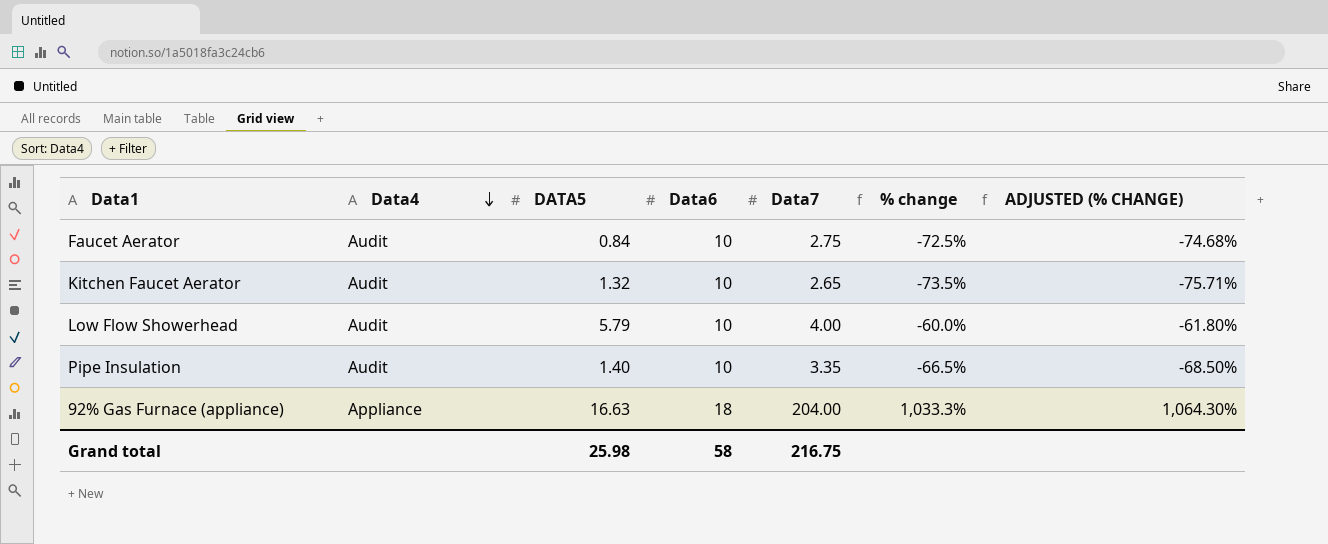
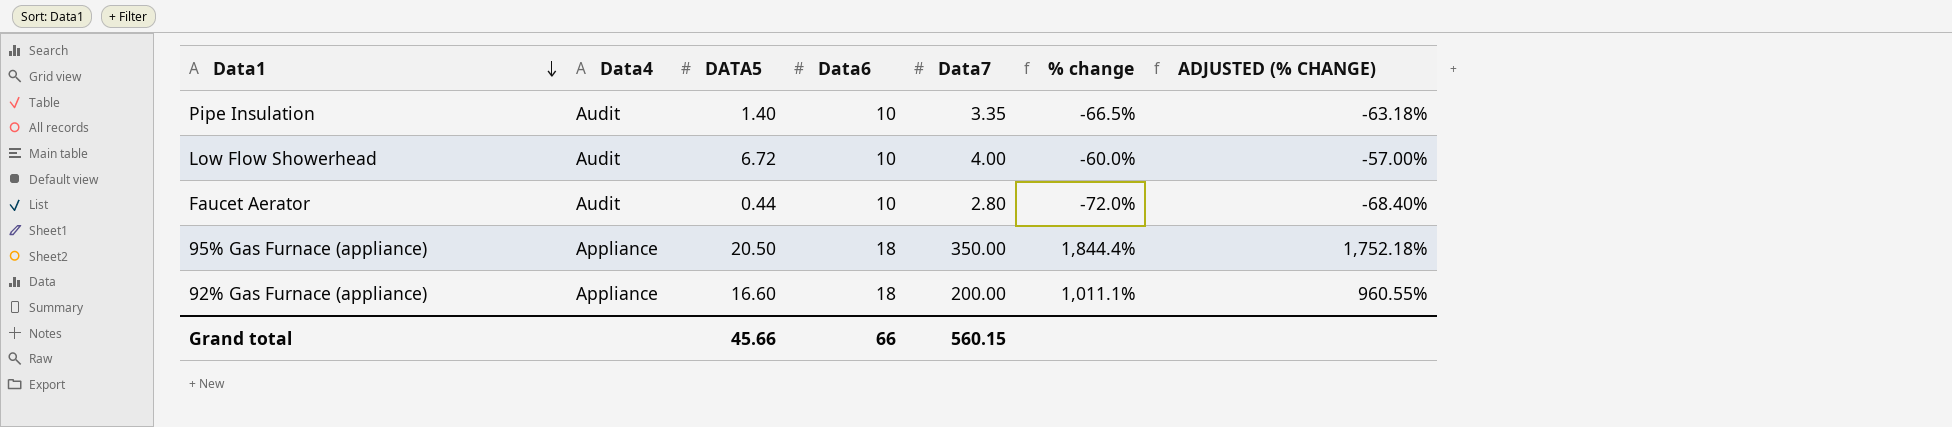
row order: Data4 descending -> Data1 descending
column ADJUSTED (% CHANGE) | formula: [% change] * 1.03 -> [% change] * 0.95
row Kitchen Faucet Aerator: Audit | 1.32 | 10 | 2.65 | -73.5% | -75.71% -> none
Low Flow Showerhead | DATA5: 5.79 -> 6.72
Faucet Aerator | DATA5: 0.84 -> 0.44
Faucet Aerator | Data7: 2.75 -> 2.80
Faucet Aerator | % change: -72.5% -> -72.0%
row 95% Gas Furnace (appliance): none -> Appliance | 20.50 | 18 | 350.00 | 1,844.4% | 1,752.18%
92% Gas Furnace (appliance) | DATA5: 16.63 -> 16.60
92% Gas Furnace (appliance) | Data7: 204.00 -> 200.00
92% Gas Furnace (appliance) | % change: 1,033.3% -> 1,011.1%
Grand total | DATA5: 25.98 -> 45.66
Grand total | Data6: 58 -> 66
Grand total | Data7: 216.75 -> 560.15

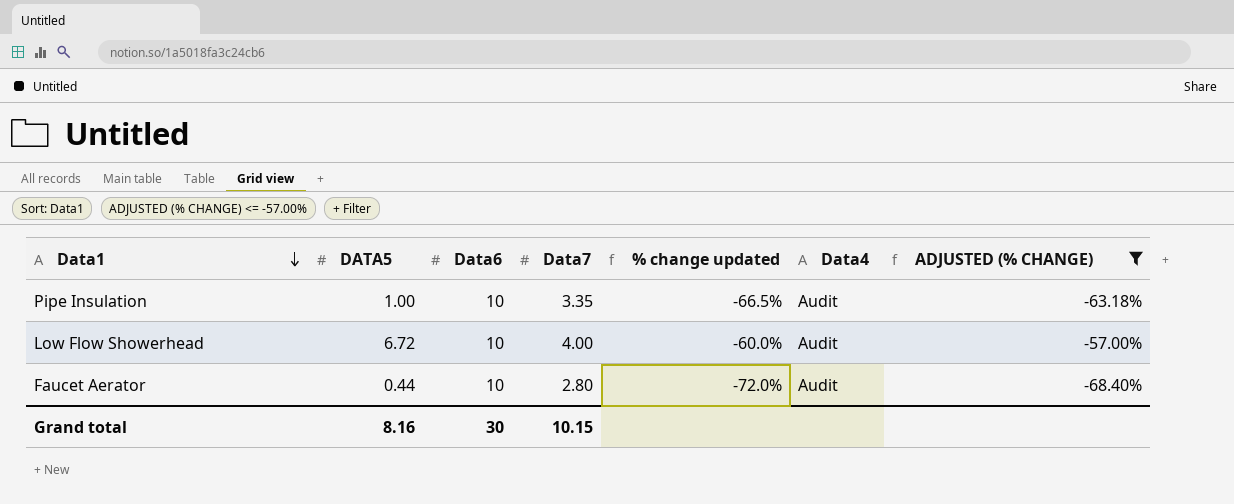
filter: none -> ADJUSTED (% CHANGE) <= -57.00%
column name: % change -> % change updated
column Data4 | position: 2 -> 6
Pipe Insulation | DATA5: 1.40 -> 1.00
Grand total | DATA5: 45.66 -> 8.16
Grand total | Data6: 66 -> 30
Grand total | Data7: 560.15 -> 10.15

